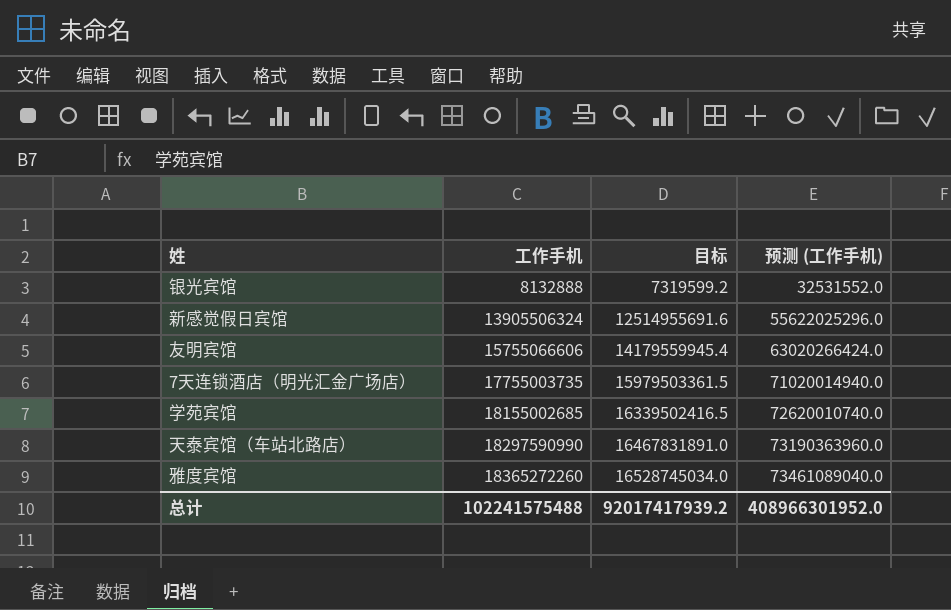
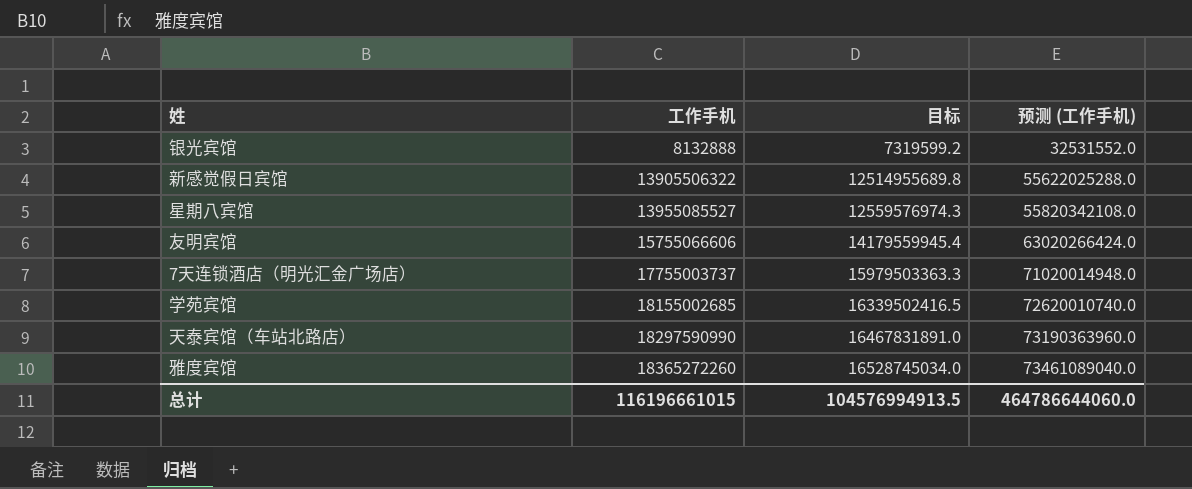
新感觉假日宾馆 | 工作手机: 13905506324 -> 13905506322
新感觉假日宾馆 | 目标: 12514955691.6 -> 12514955689.8
新感觉假日宾馆 | 预测 (工作手机): 55622025296.0 -> 55622025288.0
row 星期八宾馆: none -> 13955085527 | 12559576974.3 | 55820342108.0
7天连锁酒店（明光汇金广场店） | 工作手机: 17755003735 -> 17755003737
7天连锁酒店（明光汇金广场店） | 目标: 15979503361.5 -> 15979503363.3
7天连锁酒店（明光汇金广场店） | 预测 (工作手机): 71020014940.0 -> 71020014948.0
总计 | 工作手机: 102241575488 -> 116196661015
总计 | 目标: 92017417939.2 -> 104576994913.5
总计 | 预测 (工作手机): 408966301952.0 -> 464786644060.0

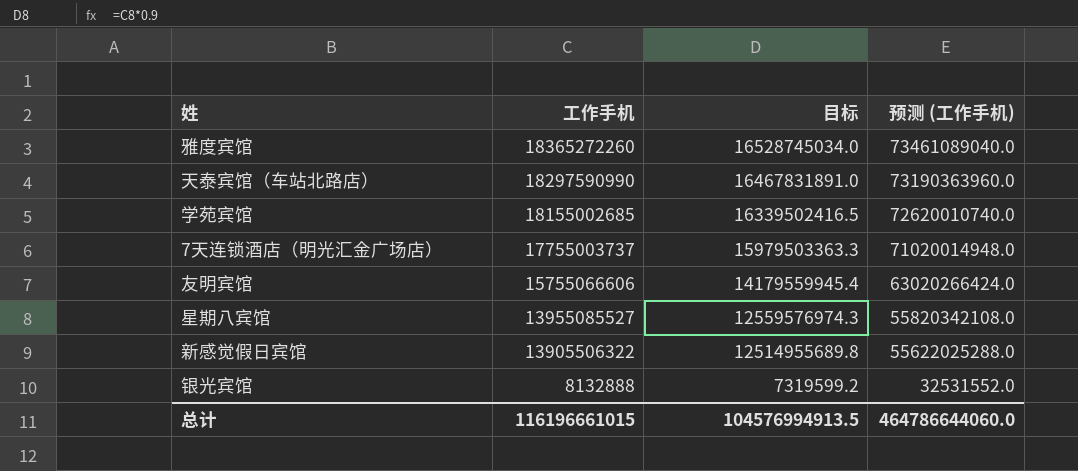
row order: 工作手机 ascending -> 工作手机 descending

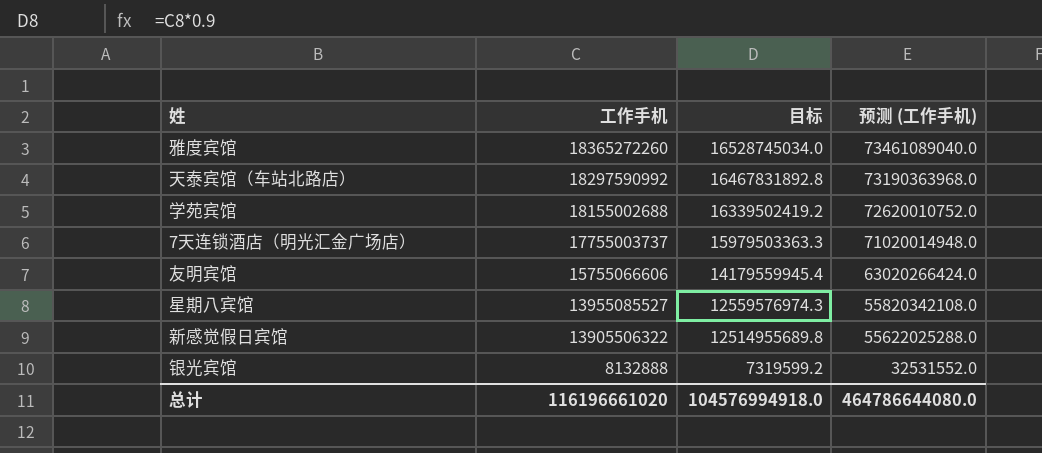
天泰宾馆（车站北路店） | 工作手机: 18297590990 -> 18297590992
天泰宾馆（车站北路店） | 目标: 16467831891.0 -> 16467831892.8
天泰宾馆（车站北路店） | 预测 (工作手机): 73190363960.0 -> 73190363968.0
学苑宾馆 | 工作手机: 18155002685 -> 18155002688
学苑宾馆 | 目标: 16339502416.5 -> 16339502419.2
学苑宾馆 | 预测 (工作手机): 72620010740.0 -> 72620010752.0
总计 | 工作手机: 116196661015 -> 116196661020
总计 | 目标: 104576994913.5 -> 104576994918.0
总计 | 预测 (工作手机): 464786644060.0 -> 464786644080.0

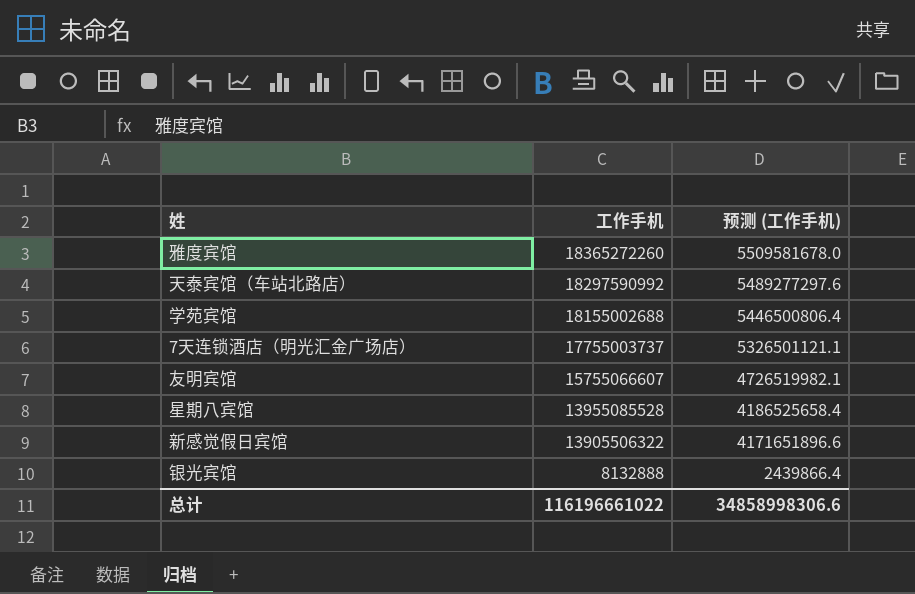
column 目标 | formula: [工作手机] * 0.9 -> none
column 预测 (工作手机) | formula: [工作手机] * 4 -> [工作手机] * 0.3
友明宾馆 | 工作手机: 15755066606 -> 15755066607
星期八宾馆 | 工作手机: 13955085527 -> 13955085528
总计 | 工作手机: 116196661020 -> 116196661022
总计 | 预测 (工作手机): 464786644080.0 -> 34858998306.6

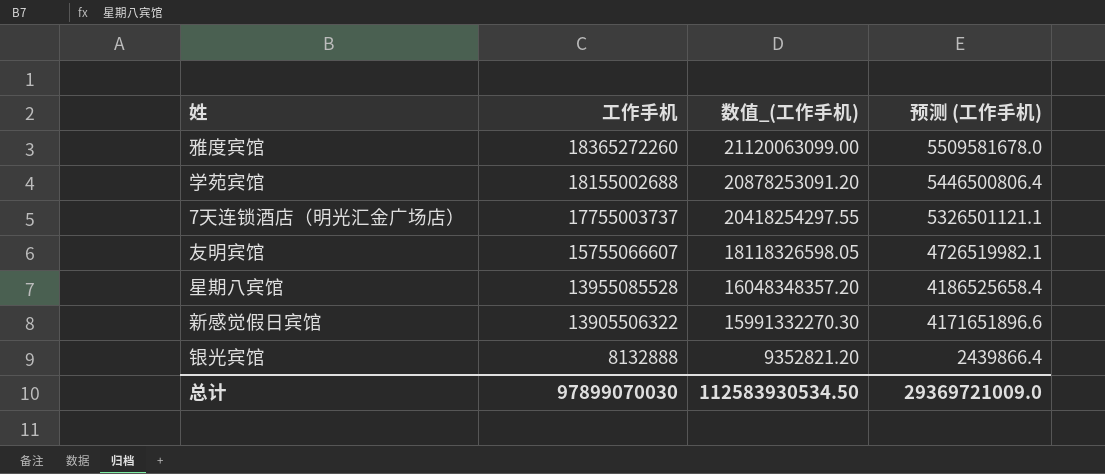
column 数值_(工作手机) | formula: none -> [工作手机] * 1.15
row 天泰宾馆（车站北路店）: 18297590992 | 5489277297.6 -> none
总计 | 工作手机: 116196661022 -> 97899070030
总计 | 预测 (工作手机): 34858998306.6 -> 29369721009.0

